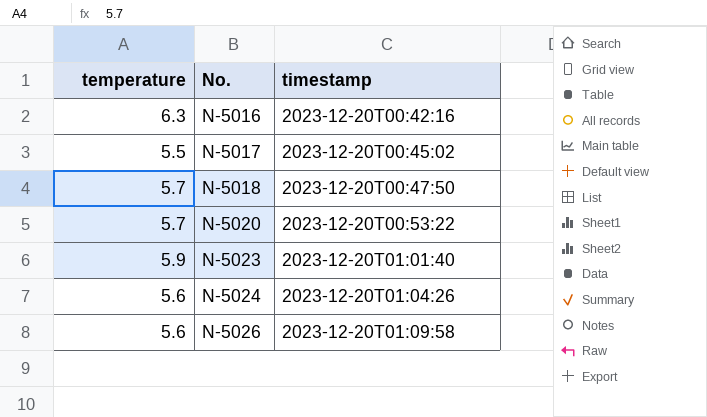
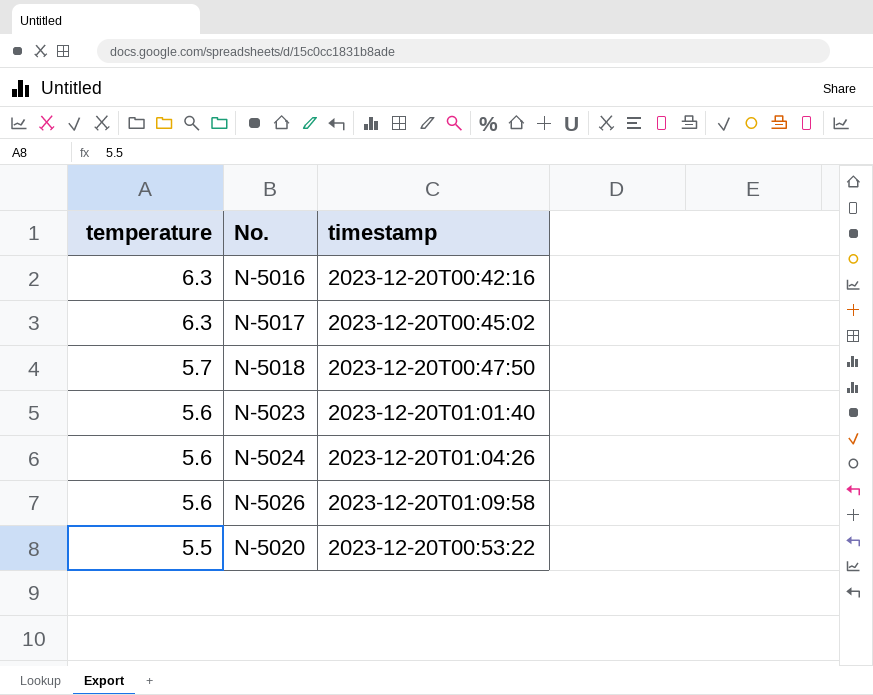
row order: No. ascending -> temperature descending
N-5017 | temperature: 5.5 -> 6.3
N-5023 | temperature: 5.9 -> 5.6
N-5020 | temperature: 5.7 -> 5.5

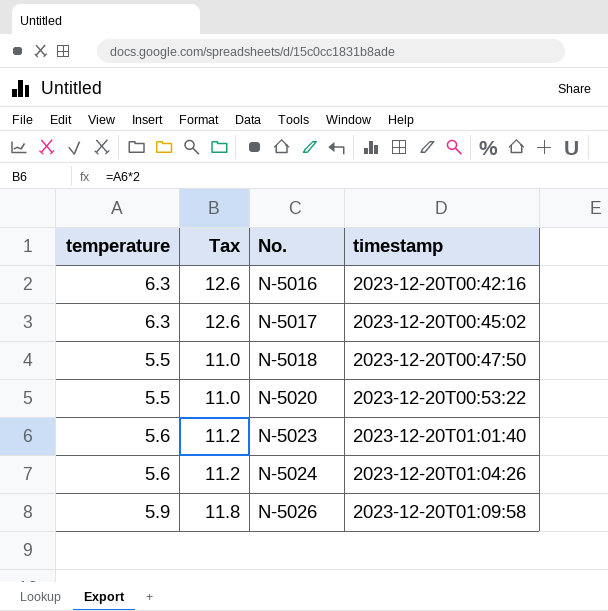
row order: temperature descending -> No. ascending
column Tax | formula: none -> [temperature] * 2
N-5018 | temperature: 5.7 -> 5.5
N-5026 | temperature: 5.6 -> 5.9

